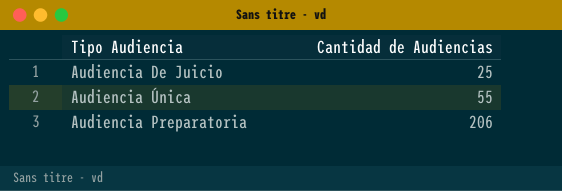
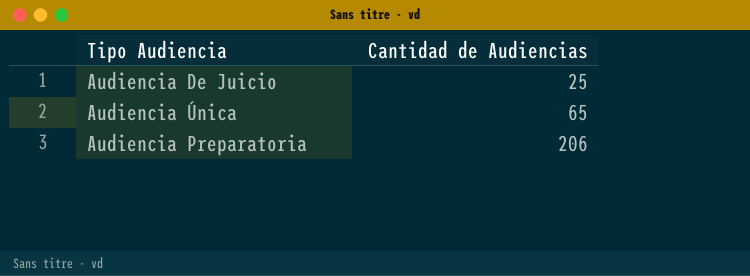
Audiencia Única | Cantidad de Audiencias: 55 -> 65

